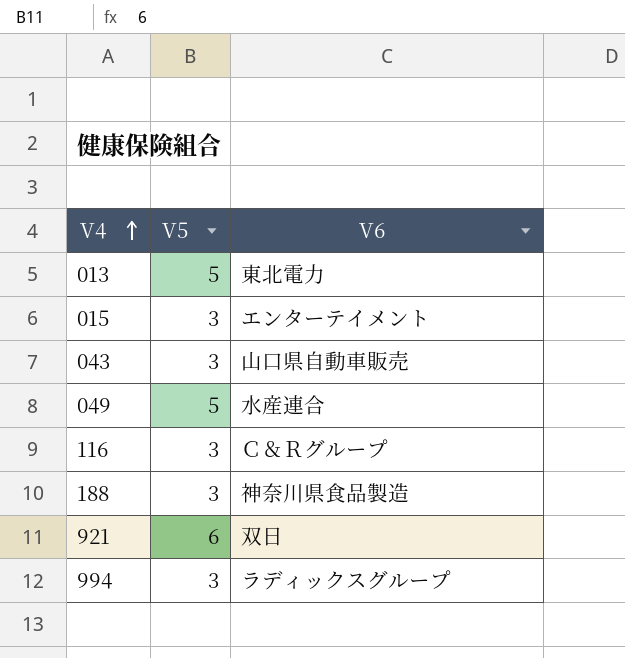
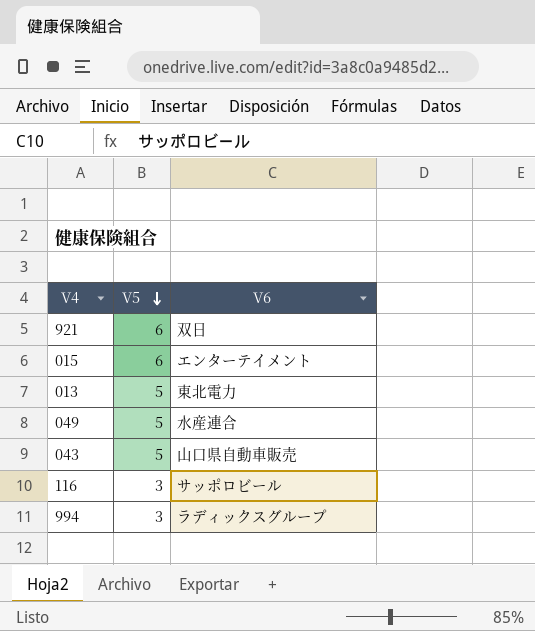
row order: V4 ascending -> V5 descending
row 188: 3 | 神奈川県食品製造 -> none
015 | V5: 3 -> 6
043 | V5: 3 -> 5
116 | V6: Ｃ＆Ｒグループ -> サッポロビール

